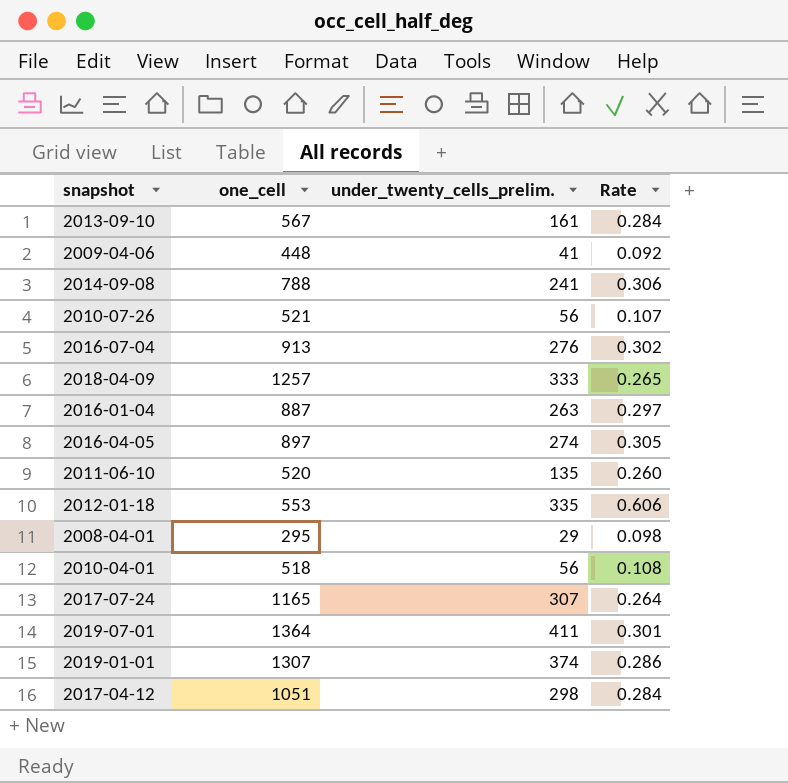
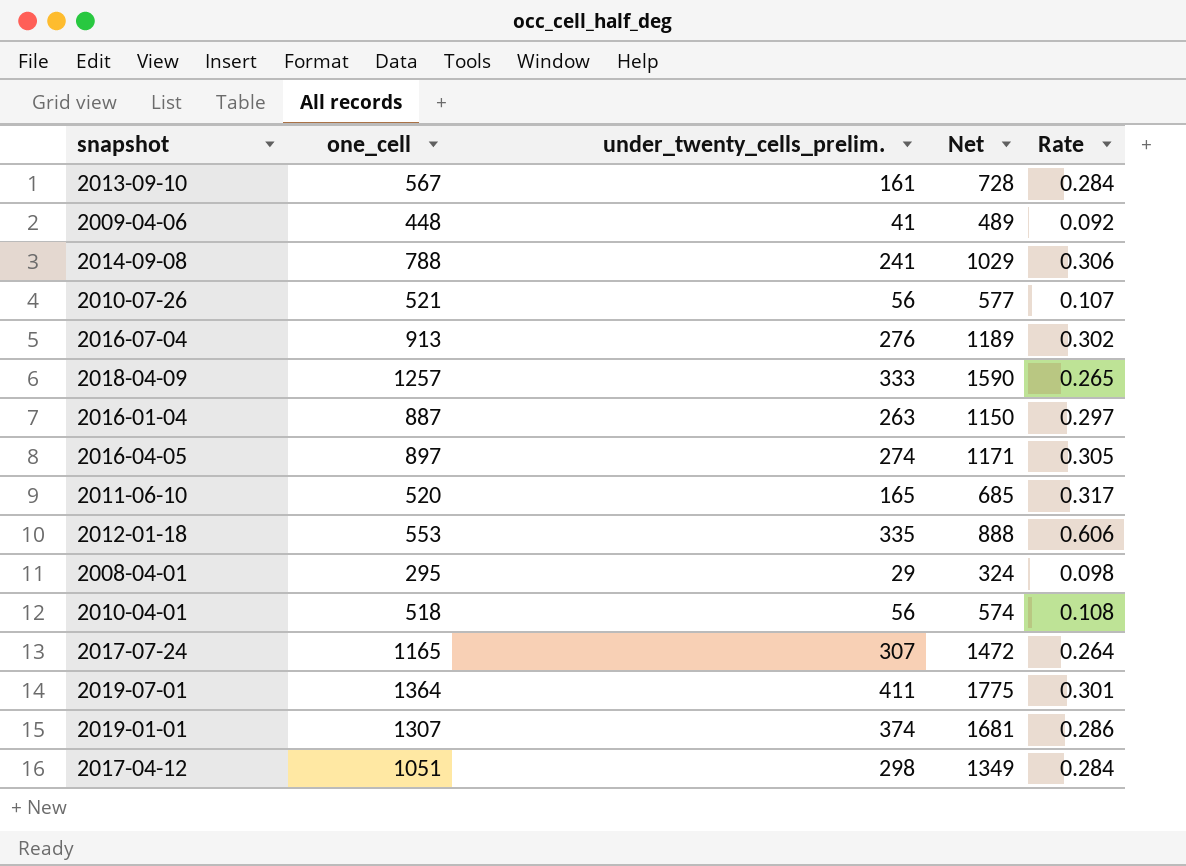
column Net | formula: none -> [one_cell] + [under_twenty_cells_prelim.]
2011-06-10 | under_twenty_cells_prelim.: 135 -> 165
2011-06-10 | Rate: 0.260 -> 0.317

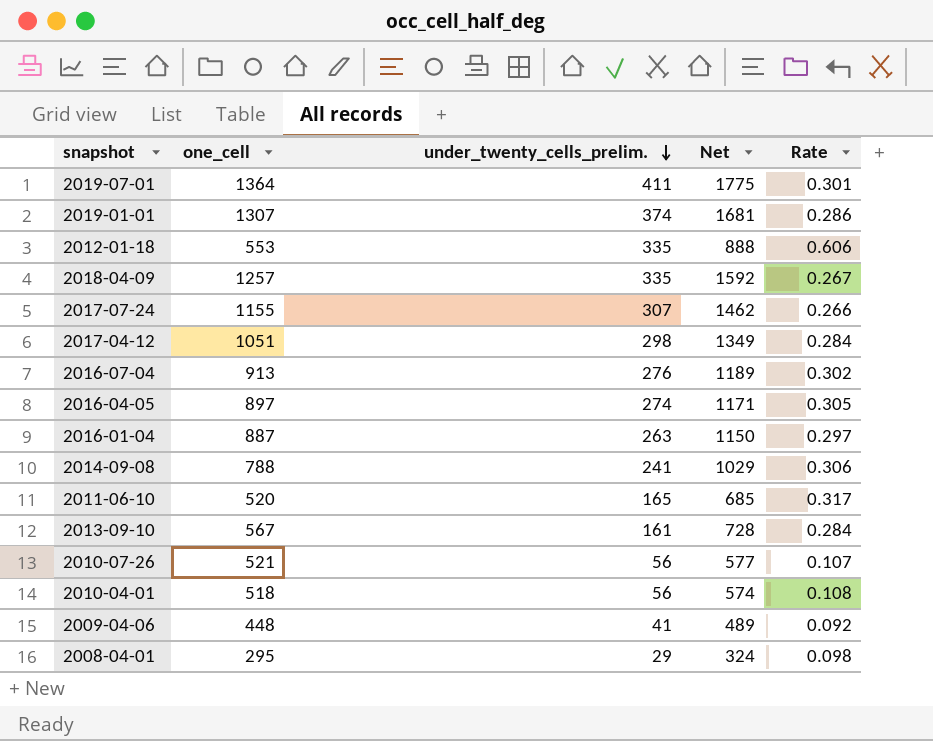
row order: none -> under_twenty_cells_prelim. descending
2018-04-09 | under_twenty_cells_prelim.: 333 -> 335
2018-04-09 | Net: 1590 -> 1592
2018-04-09 | Rate: 0.265 -> 0.267
2017-07-24 | one_cell: 1165 -> 1155
2017-07-24 | Net: 1472 -> 1462
2017-07-24 | Rate: 0.264 -> 0.266

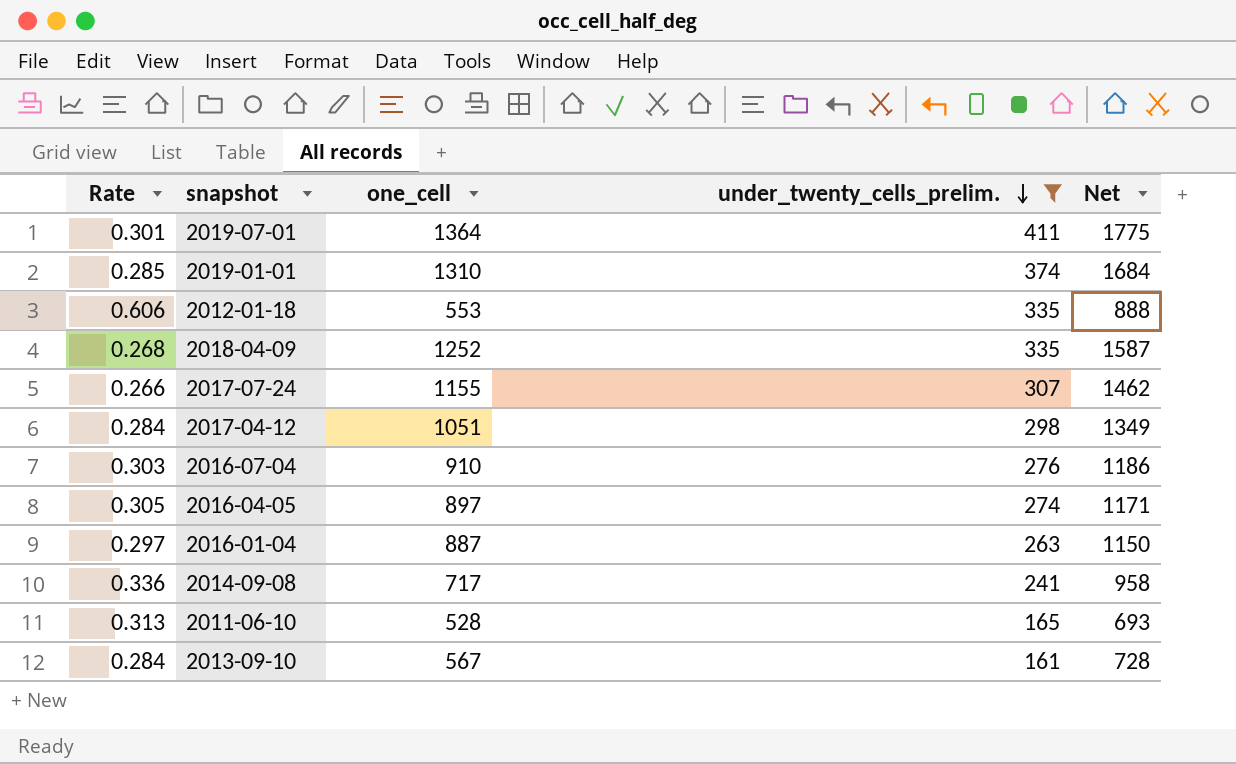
filter: none -> under_twenty_cells_prelim. >= 161
column Rate | position: 5 -> 1
2019-01-01 | Rate: 0.286 -> 0.285
2019-01-01 | one_cell: 1307 -> 1310
2019-01-01 | Net: 1681 -> 1684
2018-04-09 | Rate: 0.267 -> 0.268
2018-04-09 | one_cell: 1257 -> 1252
2018-04-09 | Net: 1592 -> 1587
2016-07-04 | Rate: 0.302 -> 0.303
2016-07-04 | one_cell: 913 -> 910
2016-07-04 | Net: 1189 -> 1186
2014-09-08 | Rate: 0.306 -> 0.336
2014-09-08 | one_cell: 788 -> 717
2014-09-08 | Net: 1029 -> 958
2011-06-10 | Rate: 0.317 -> 0.313
2011-06-10 | one_cell: 520 -> 528
2011-06-10 | Net: 685 -> 693

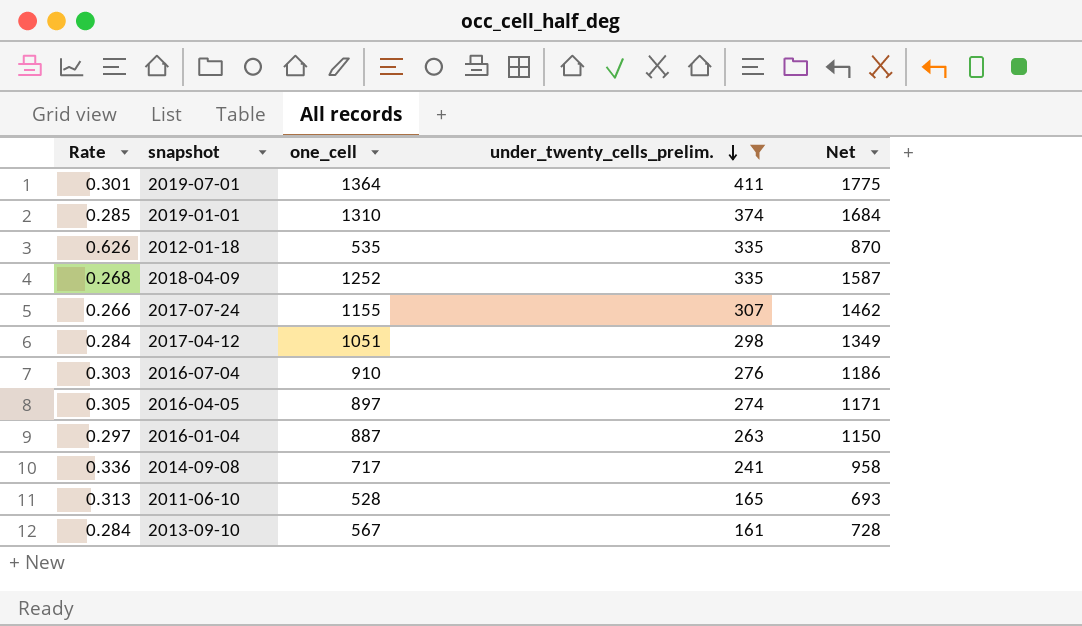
2012-01-18 | Rate: 0.606 -> 0.626
2012-01-18 | one_cell: 553 -> 535
2012-01-18 | Net: 888 -> 870

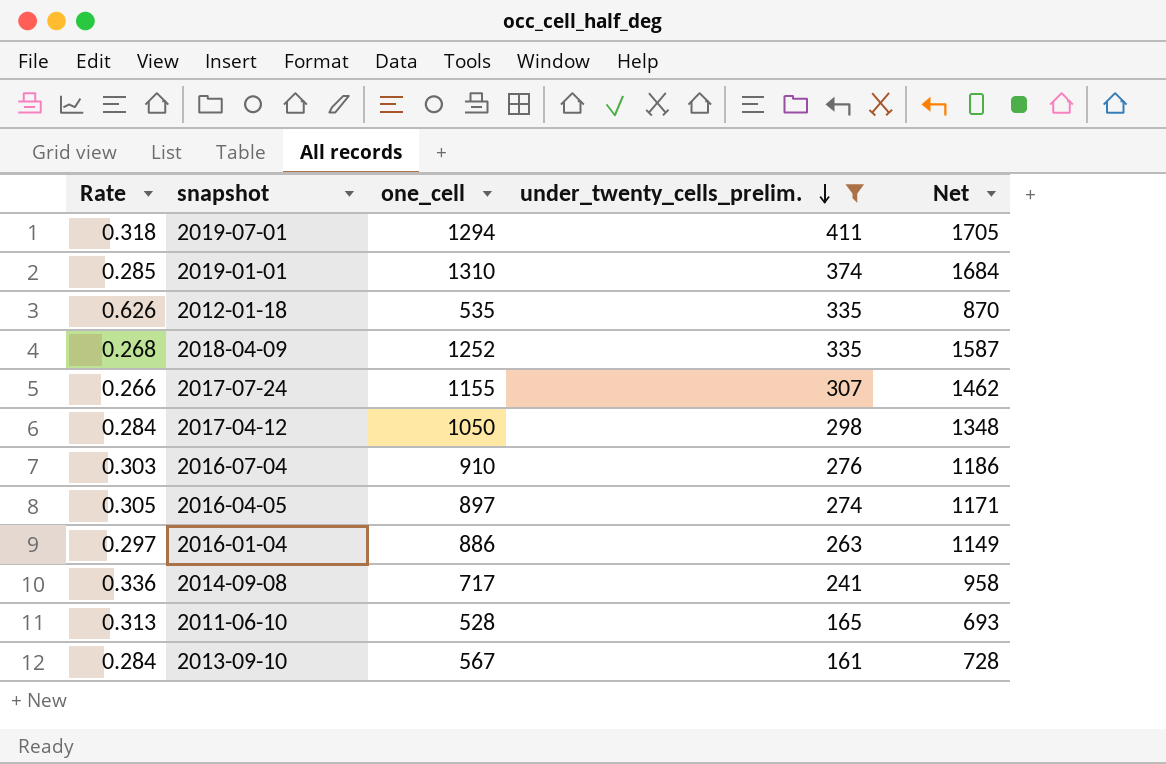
2019-07-01 | Rate: 0.301 -> 0.318
2019-07-01 | one_cell: 1364 -> 1294
2019-07-01 | Net: 1775 -> 1705
2017-04-12 | one_cell: 1051 -> 1050
2017-04-12 | Net: 1349 -> 1348
2016-01-04 | one_cell: 887 -> 886
2016-01-04 | Net: 1150 -> 1149

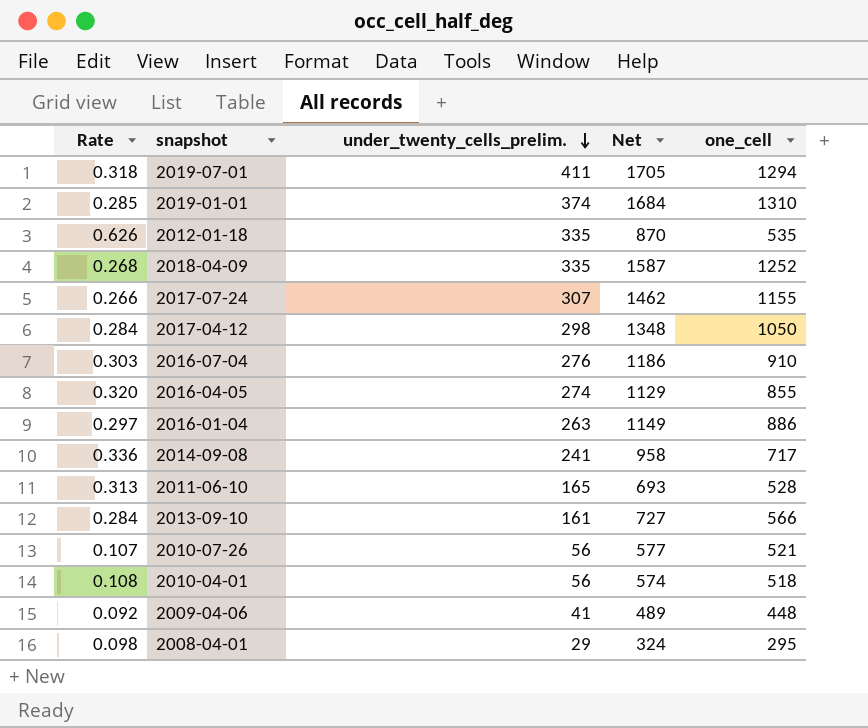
filter: under_twenty_cells_prelim. >= 161 -> none
column one_cell | position: 3 -> 5
2016-04-05 | Rate: 0.305 -> 0.320
2016-04-05 | Net: 1171 -> 1129
2016-04-05 | one_cell: 897 -> 855
2013-09-10 | Net: 728 -> 727
2013-09-10 | one_cell: 567 -> 566

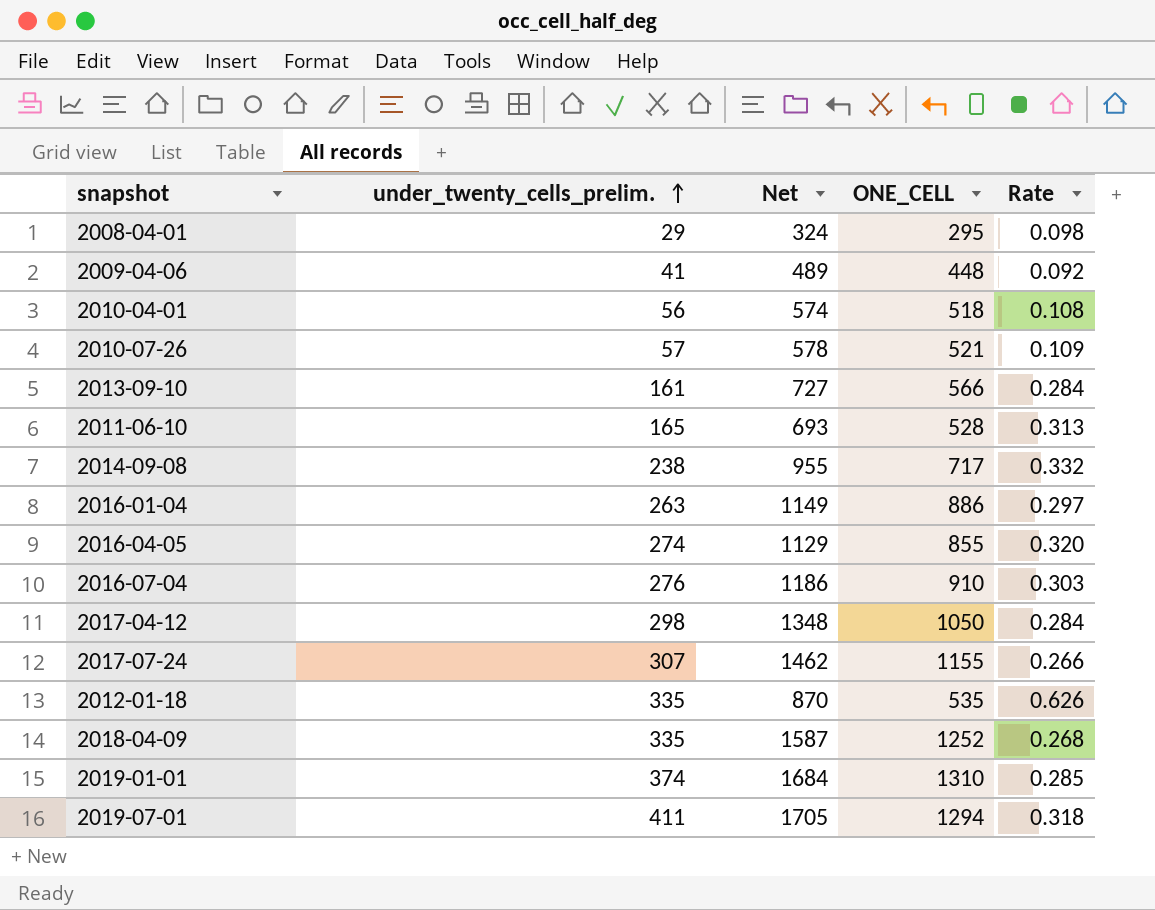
row order: under_twenty_cells_prelim. descending -> under_twenty_cells_prelim. ascending
column name: one_cell -> ONE_CELL
column Rate | position: 1 -> 5
2010-07-26 | under_twenty_cells_prelim.: 56 -> 57
2010-07-26 | Net: 577 -> 578
2010-07-26 | Rate: 0.107 -> 0.109
2014-09-08 | under_twenty_cells_prelim.: 241 -> 238
2014-09-08 | Net: 958 -> 955
2014-09-08 | Rate: 0.336 -> 0.332

